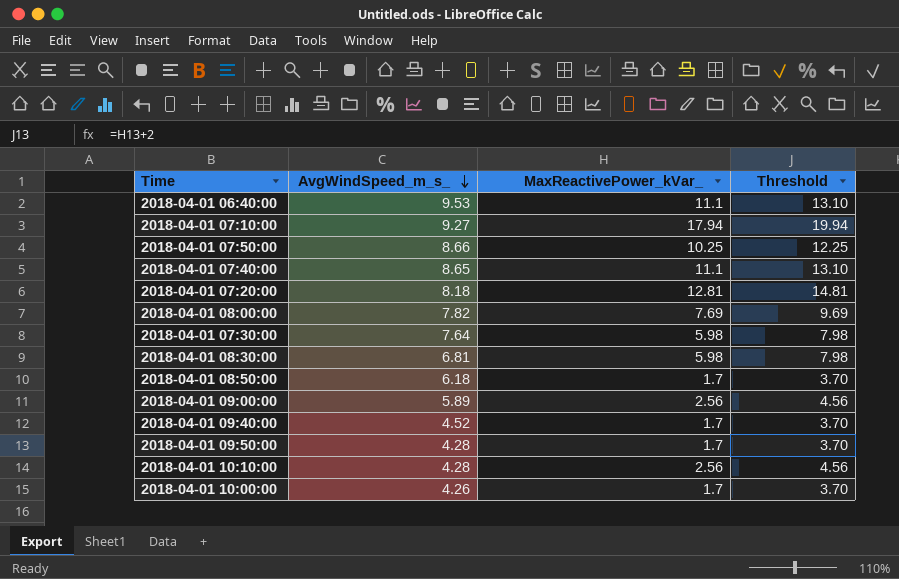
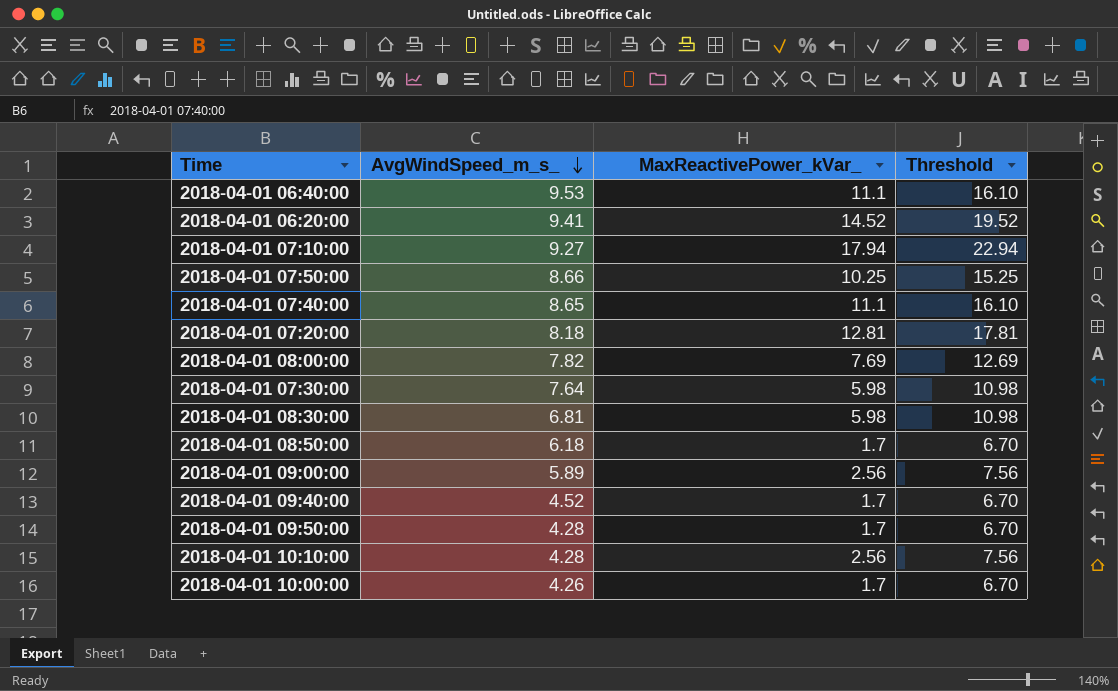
column Threshold | formula: [MaxReactivePower_kVar_] + 2 -> [MaxReactivePower_kVar_] + 5
row 2018-04-01 06:20:00: none -> 9.41 | 14.52 | 19.52

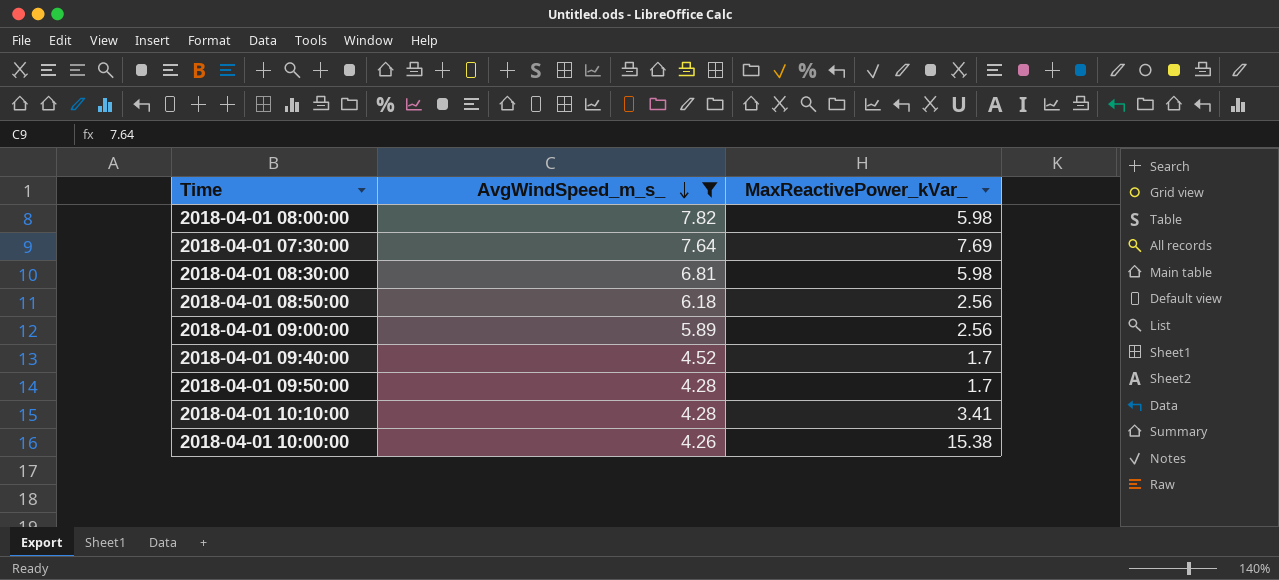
filter: none -> AvgWindSpeed_m_s_ <= 7.82
column Threshold | formula: [MaxReactivePower_kVar_] + 5 -> none
2018-04-01 08:00:00 | MaxReactivePower_kVar_: 7.69 -> 5.98
2018-04-01 07:30:00 | MaxReactivePower_kVar_: 5.98 -> 7.69
2018-04-01 08:50:00 | MaxReactivePower_kVar_: 1.7 -> 2.56
2018-04-01 10:10:00 | MaxReactivePower_kVar_: 2.56 -> 3.41
2018-04-01 10:00:00 | MaxReactivePower_kVar_: 1.7 -> 15.38

